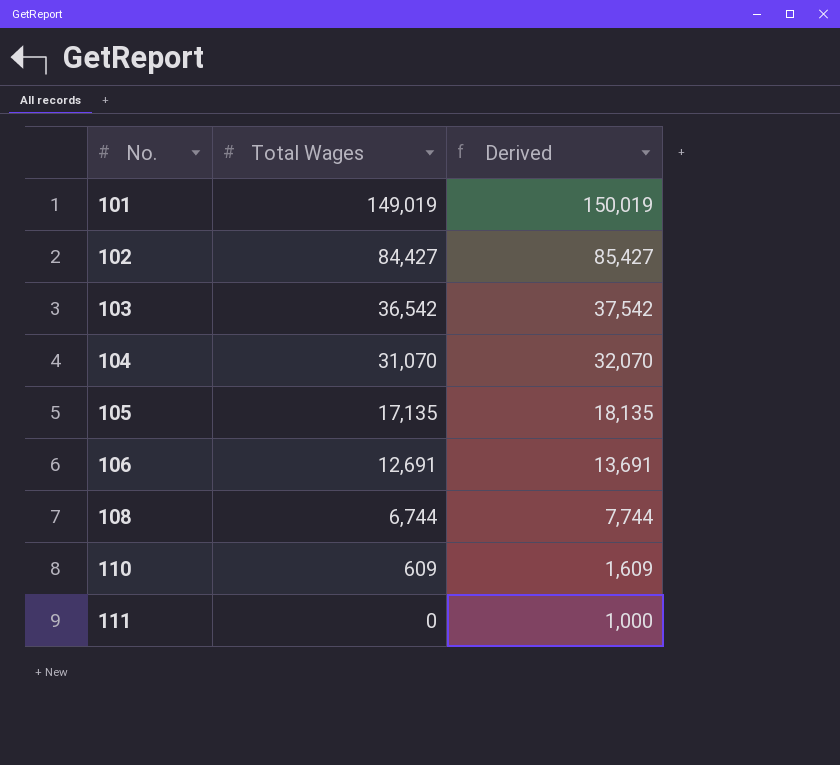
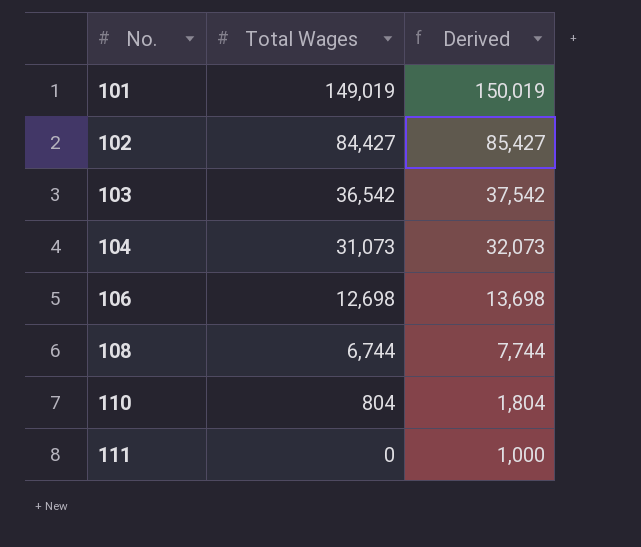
row 105: 17,135 | 18,135 -> none
104 | Total Wages: 31,070 -> 31,073
104 | Derived: 32,070 -> 32,073
106 | Total Wages: 12,691 -> 12,698
106 | Derived: 13,691 -> 13,698
110 | Total Wages: 609 -> 804
110 | Derived: 1,609 -> 1,804

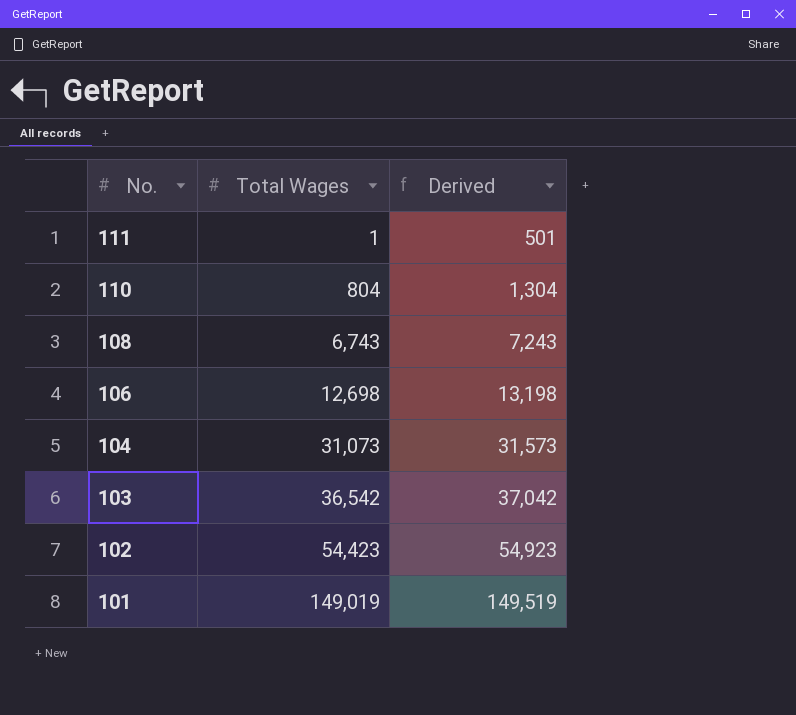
row order: No. ascending -> No. descending
column Derived | formula: [Total Wages] + 1000 -> [Total Wages] + 500
111 | Total Wages: 0 -> 1
108 | Total Wages: 6,744 -> 6,743
102 | Total Wages: 84,427 -> 54,423

